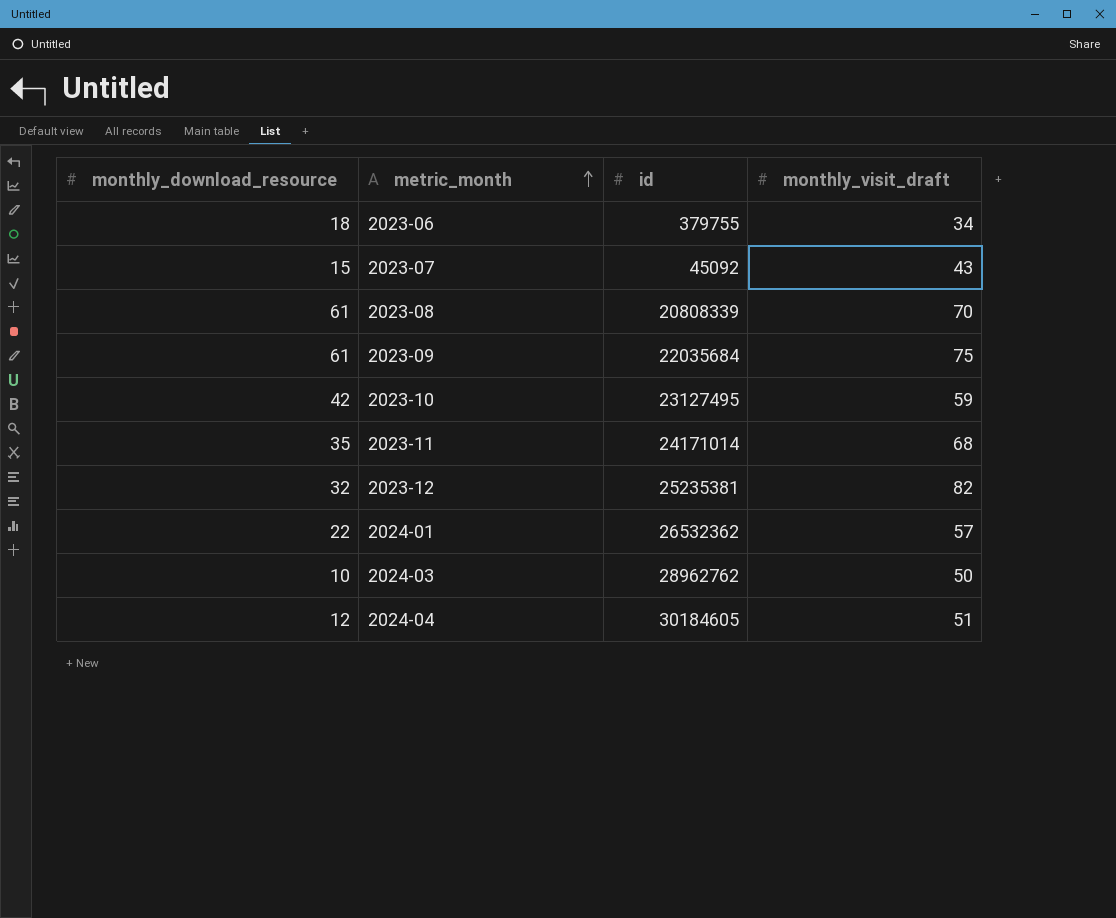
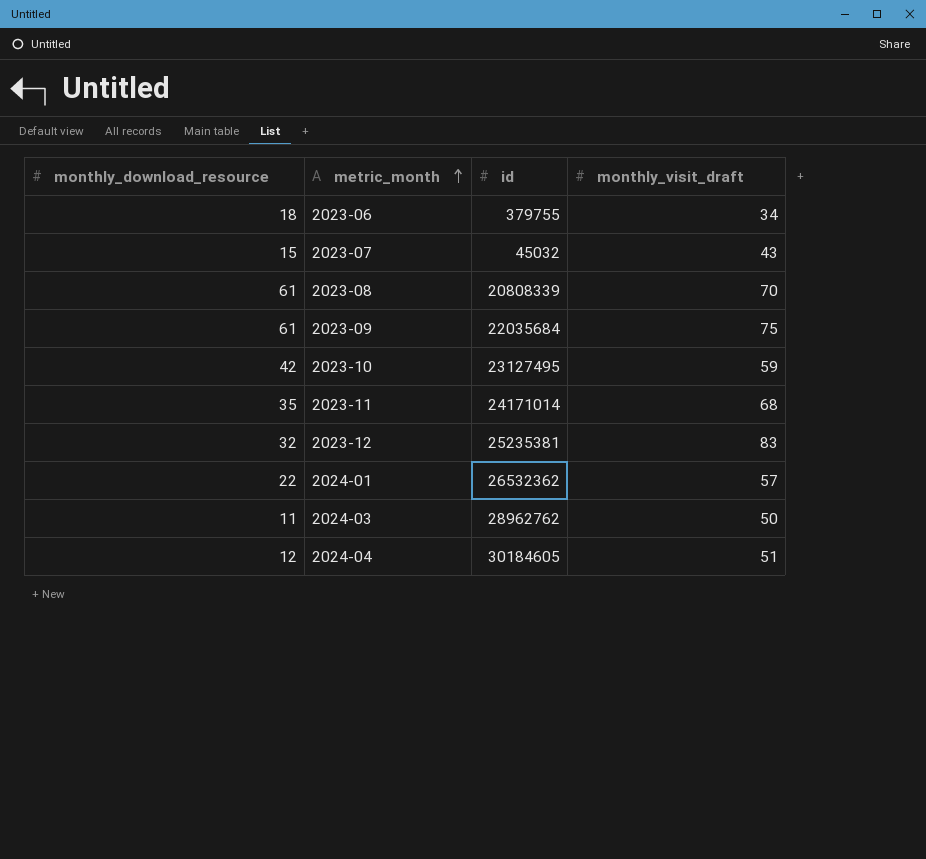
2023-07 | id: 45092 -> 45032
2023-12 | monthly_visit_draft: 82 -> 83
2024-03 | monthly_download_resource: 10 -> 11

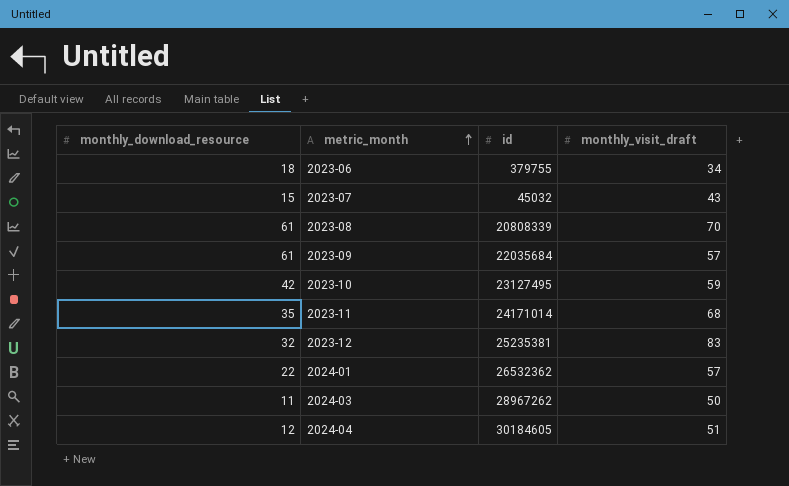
2023-09 | monthly_visit_draft: 75 -> 57
2024-03 | id: 28962762 -> 28967262

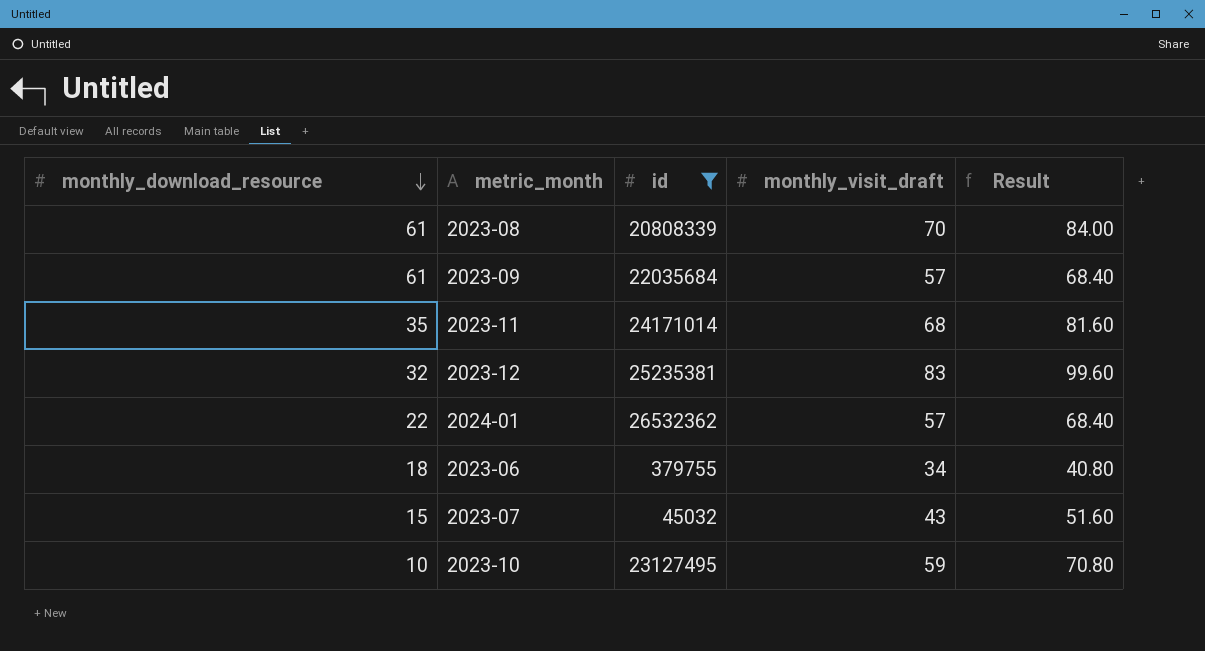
filter: none -> id <= 26532362
row order: metric_month ascending -> monthly_download_resource descending
column Result | formula: none -> [monthly_visit_draft] * 1.2
2023-10 | monthly_download_resource: 42 -> 10

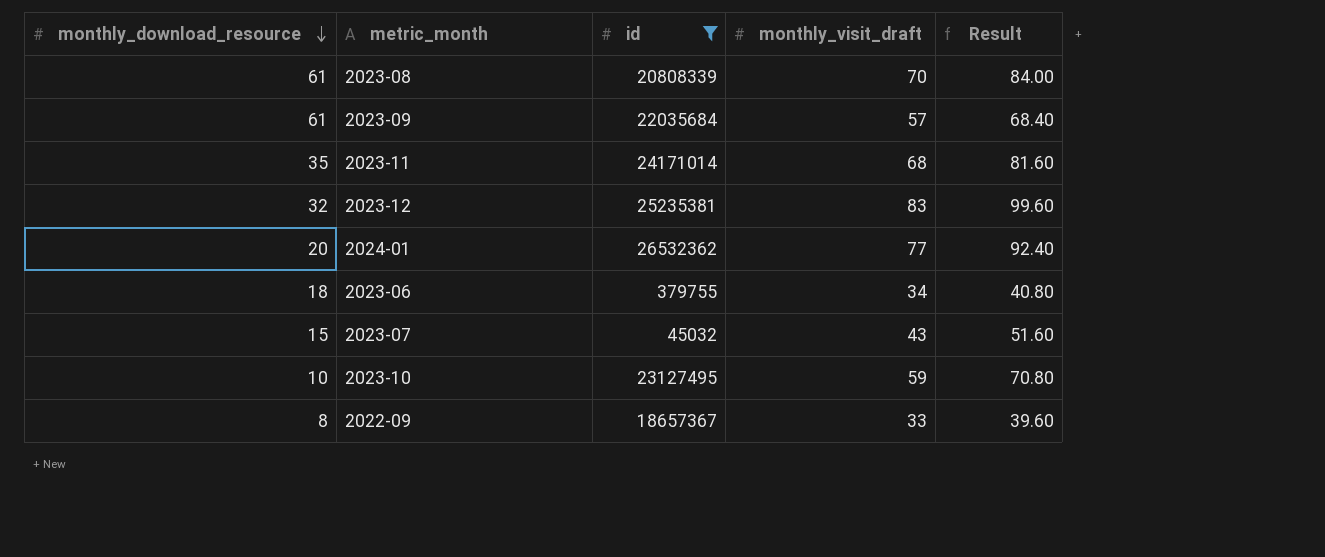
2024-01 | monthly_download_resource: 22 -> 20
2024-01 | monthly_visit_draft: 57 -> 77
2024-01 | Result: 68.40 -> 92.40
row 2022-09: none -> 8 | 18657367 | 33 | 39.60

